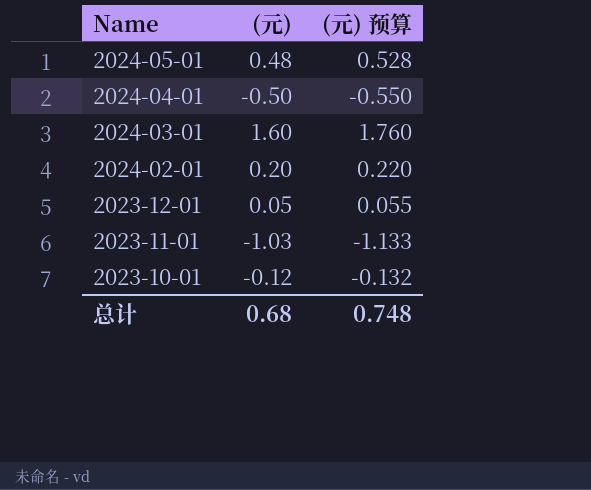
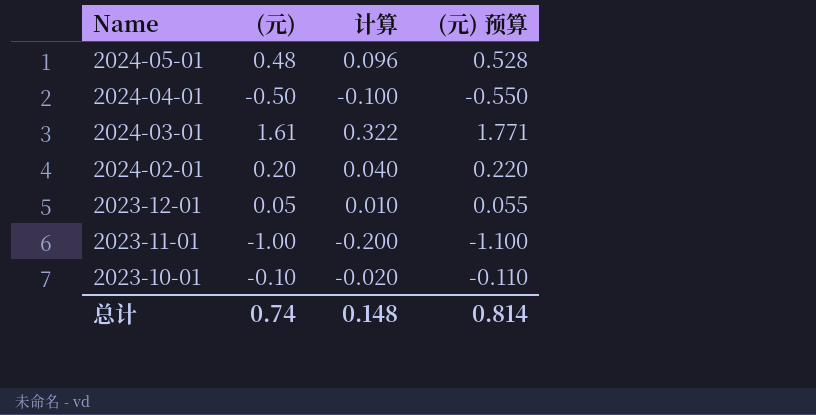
column 计算 | formula: none -> [(元)] * 0.2
2024-03-01 | (元): 1.60 -> 1.61
2024-03-01 | (元) 预算: 1.760 -> 1.771
2023-11-01 | (元): -1.03 -> -1.00
2023-11-01 | (元) 预算: -1.133 -> -1.100
2023-10-01 | (元): -0.12 -> -0.10
2023-10-01 | (元) 预算: -0.132 -> -0.110
总计 | (元): 0.68 -> 0.74
总计 | (元) 预算: 0.748 -> 0.814

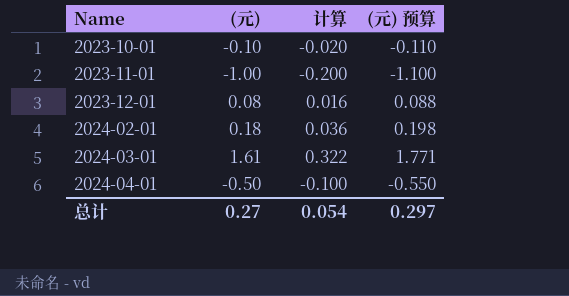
row order: Name descending -> Name ascending
row 2024-05-01: 0.48 | 0.096 | 0.528 -> none
2023-12-01 | (元): 0.05 -> 0.08
2023-12-01 | 计算: 0.010 -> 0.016
2023-12-01 | (元) 预算: 0.055 -> 0.088
2024-02-01 | (元): 0.20 -> 0.18
2024-02-01 | 计算: 0.040 -> 0.036
2024-02-01 | (元) 预算: 0.220 -> 0.198
总计 | (元): 0.74 -> 0.27
总计 | 计算: 0.148 -> 0.054
总计 | (元) 预算: 0.814 -> 0.297

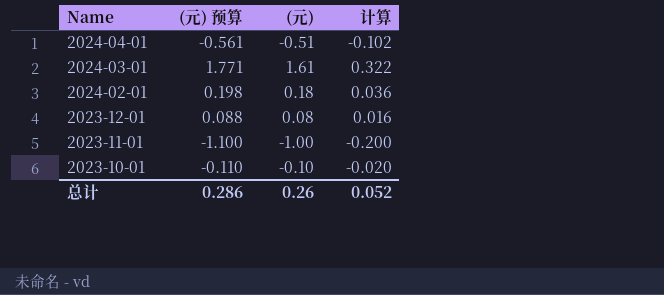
row order: Name ascending -> Name descending
column (元) 预算 | position: 4 -> 2
2024-04-01 | (元) 预算: -0.550 -> -0.561
2024-04-01 | (元): -0.50 -> -0.51
2024-04-01 | 计算: -0.100 -> -0.102
总计 | (元) 预算: 0.297 -> 0.286
总计 | (元): 0.27 -> 0.26
总计 | 计算: 0.054 -> 0.052

